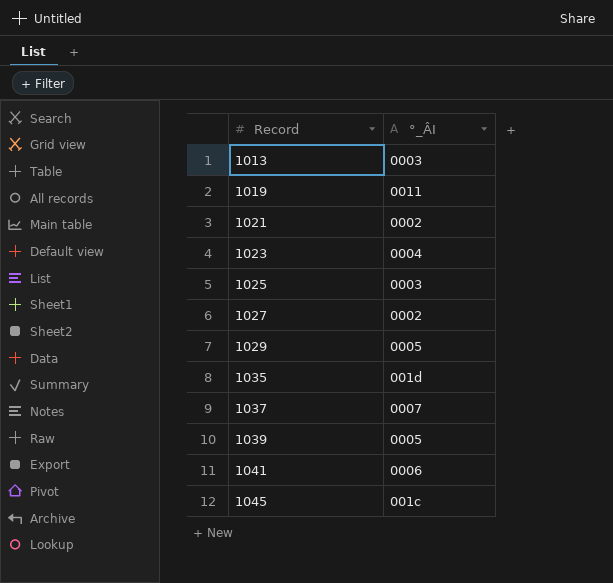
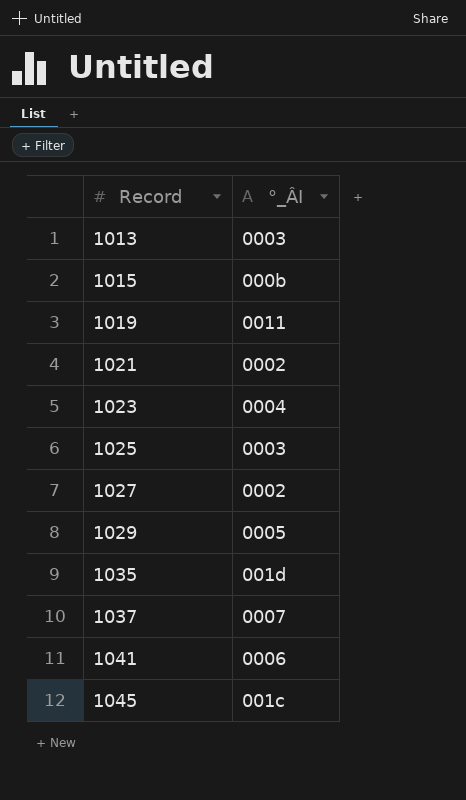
row 1039: 0005 -> none
row 1015: none -> 000b

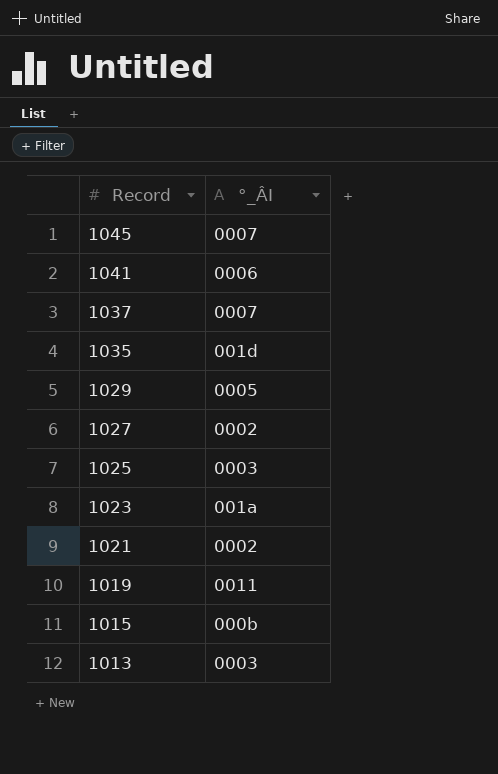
row order: Record ascending -> Record descending
1045 | °_ÂI: 001c -> 0007
1023 | °_ÂI: 0004 -> 001a

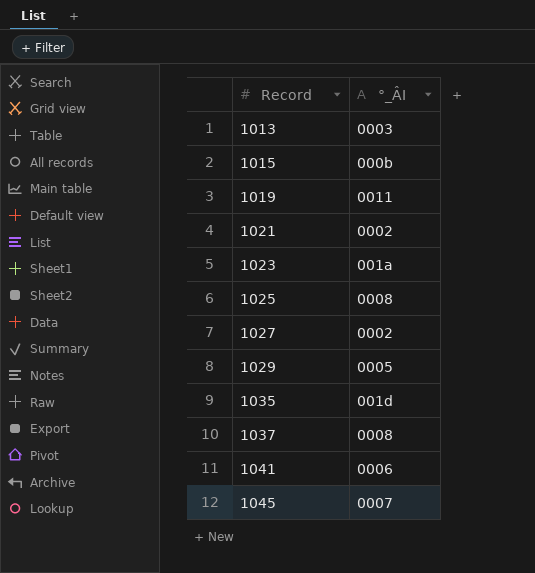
row order: Record descending -> Record ascending
1025 | °_ÂI: 0003 -> 0008
1037 | °_ÂI: 0007 -> 0008

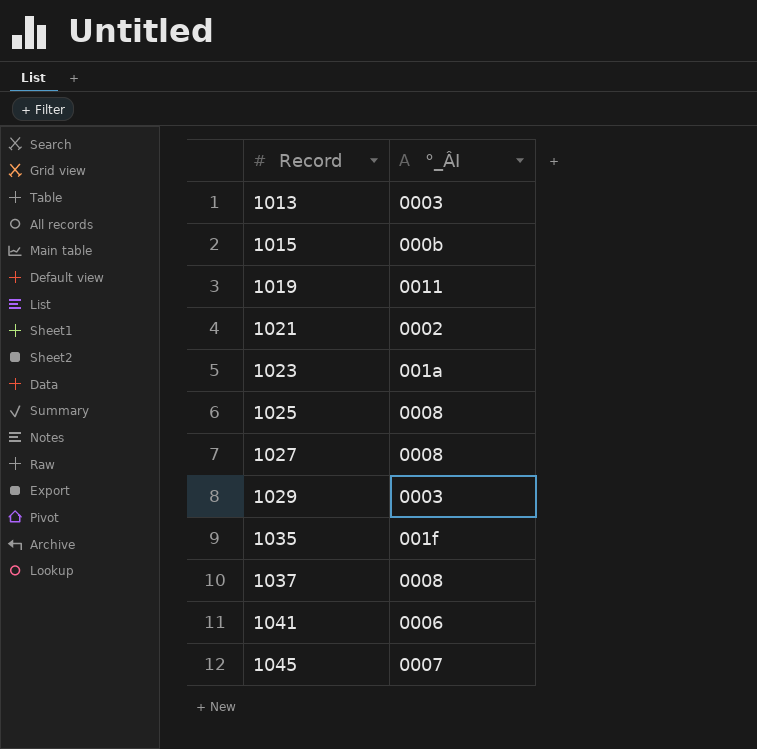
1027 | °_ÂI: 0002 -> 0008
1029 | °_ÂI: 0005 -> 0003
1035 | °_ÂI: 001d -> 001f

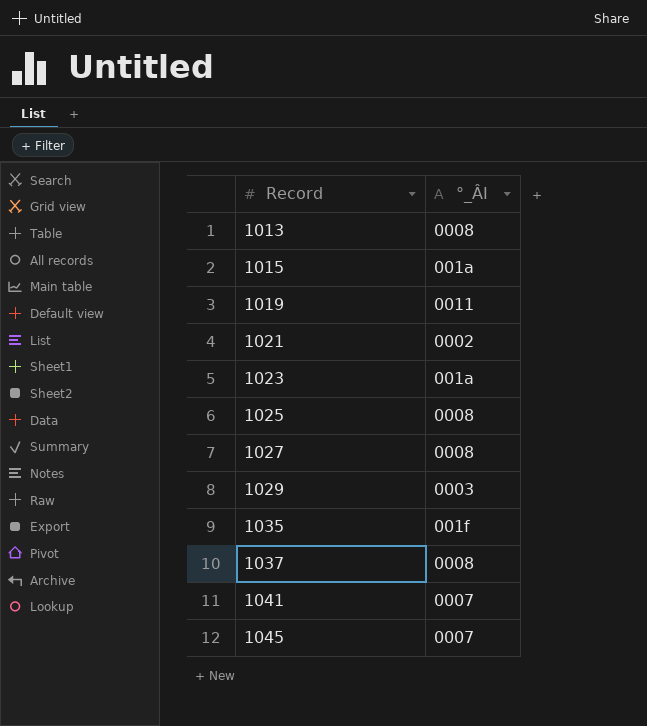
1013 | °_ÂI: 0003 -> 0008
1015 | °_ÂI: 000b -> 001a
1041 | °_ÂI: 0006 -> 0007

